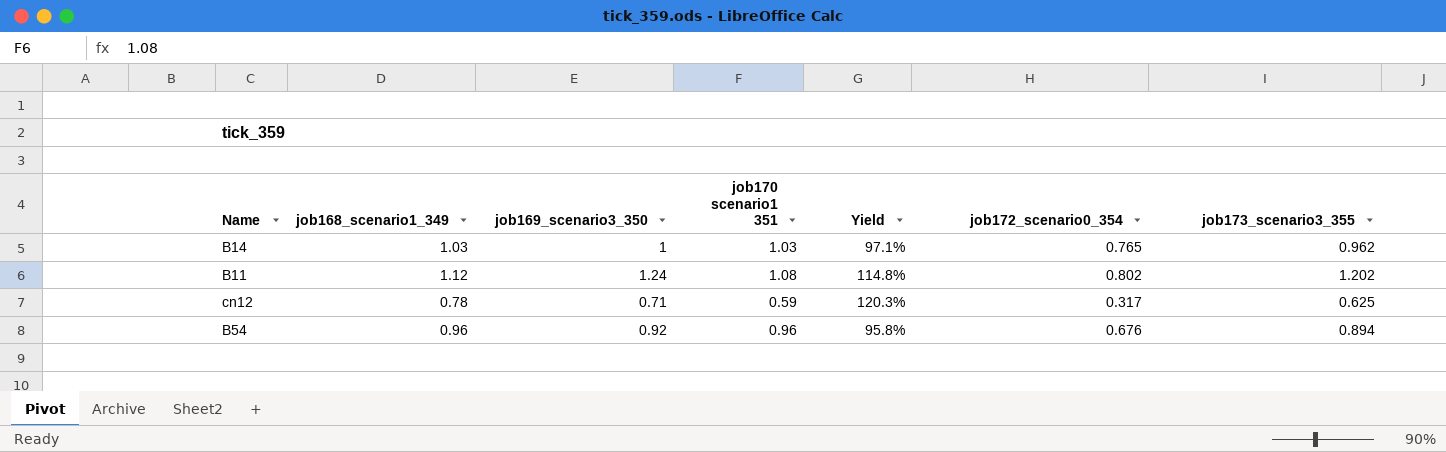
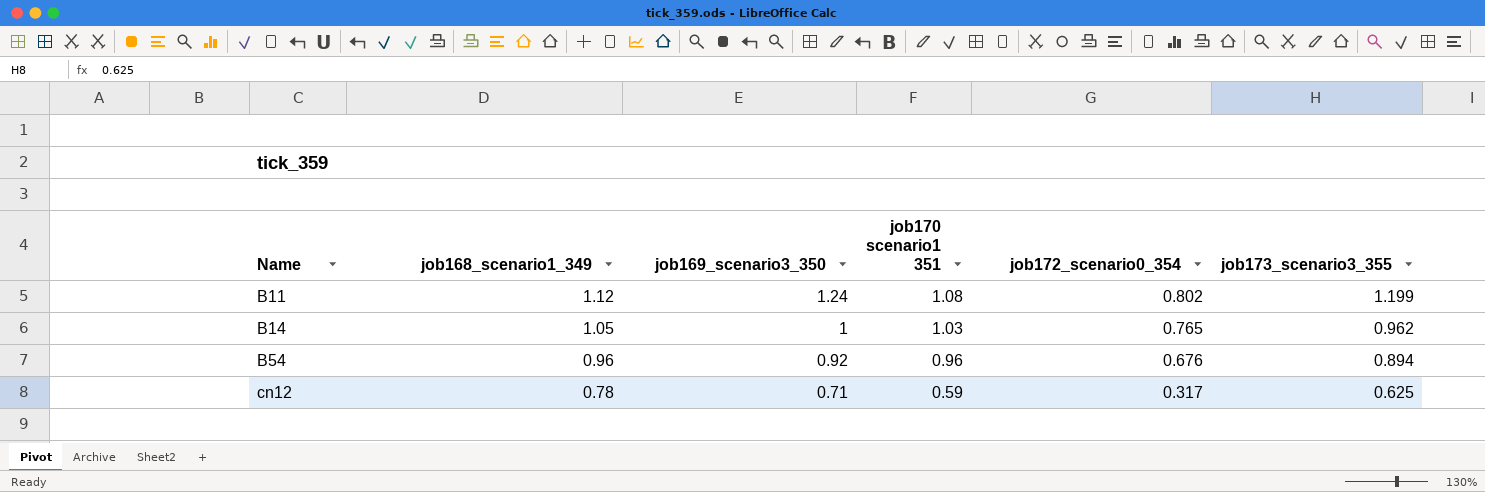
row order: none -> Name ascending
column Yield | formula: [job169_scenario3_350] / [job170 scenario1 351] -> none
B11 | job173_scenario3_355: 1.202 -> 1.199
B14 | job168_scenario1_349: 1.03 -> 1.05

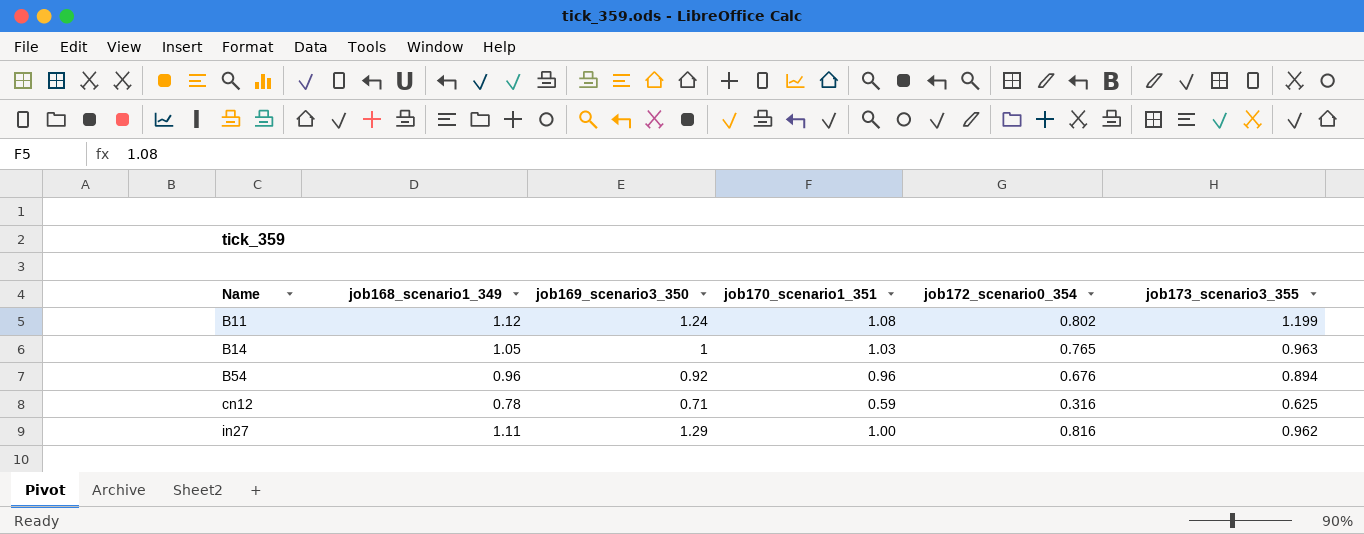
column name: job170 scenario1 351 -> job170_scenario1_351
B14 | job173_scenario3_355: 0.962 -> 0.963
cn12 | job172_scenario0_354: 0.317 -> 0.316
row in27: none -> 1.11 | 1.29 | 1.00 | 0.816 | 0.962

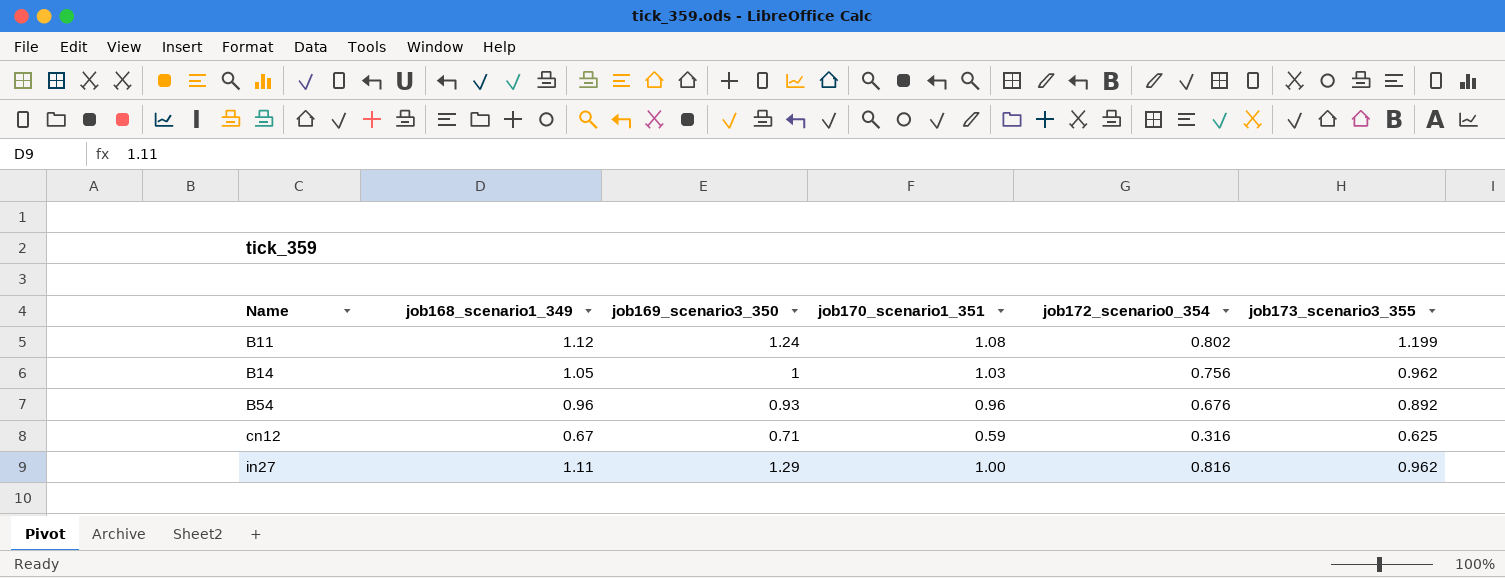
B14 | job172_scenario0_354: 0.765 -> 0.756
B14 | job173_scenario3_355: 0.963 -> 0.962
B54 | job169_scenario3_350: 0.92 -> 0.93
B54 | job173_scenario3_355: 0.894 -> 0.892
cn12 | job168_scenario1_349: 0.78 -> 0.67

